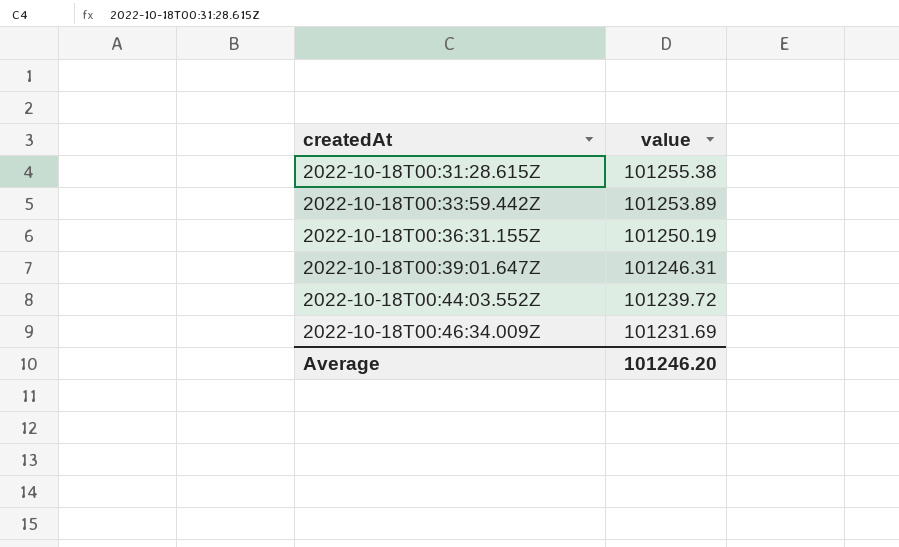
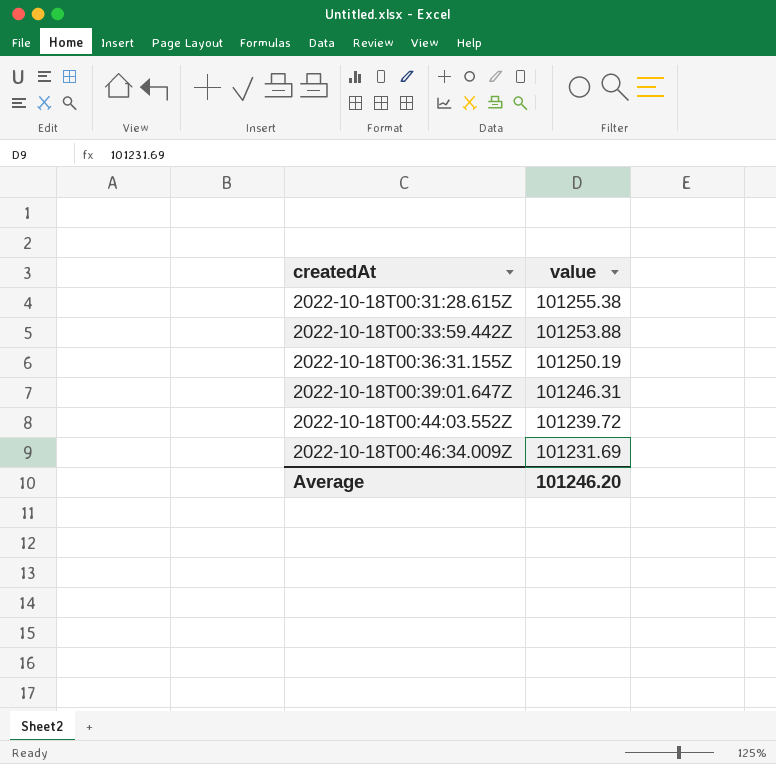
2022-10-18T00:33:59.442Z | value: 101253.89 -> 101253.88

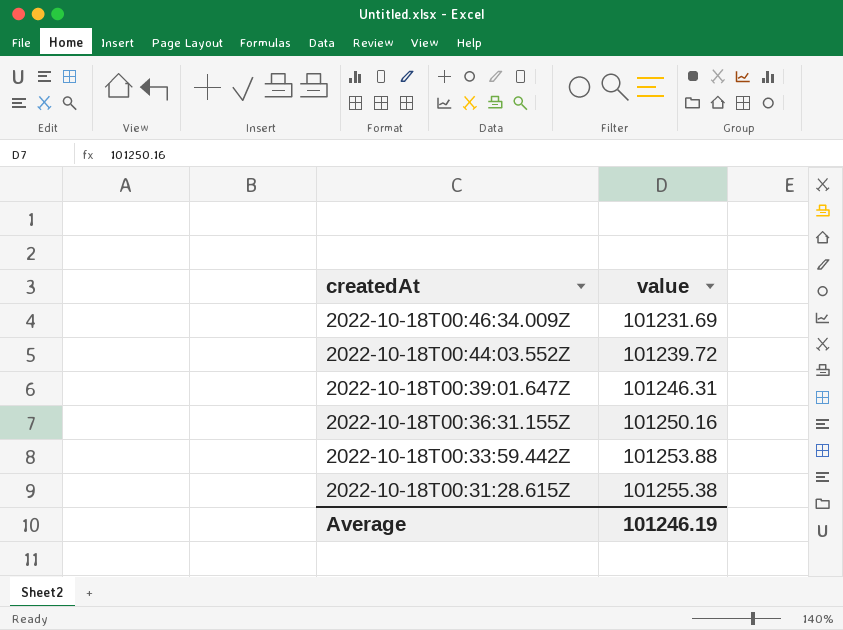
row order: createdAt ascending -> createdAt descending
2022-10-18T00:36:31.155Z | value: 101250.19 -> 101250.16
Average | value: 101246.20 -> 101246.19

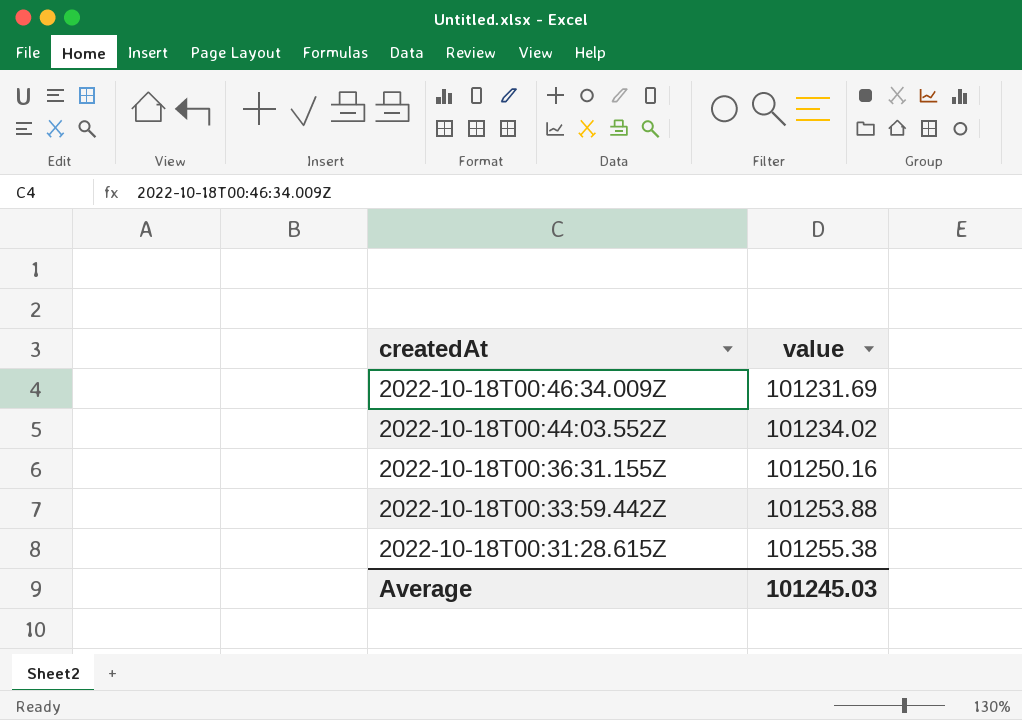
row 2022-10-18T00:39:01.647Z: 101246.31 -> none
2022-10-18T00:44:03.552Z | value: 101239.72 -> 101234.02
Average | value: 101246.19 -> 101245.03

